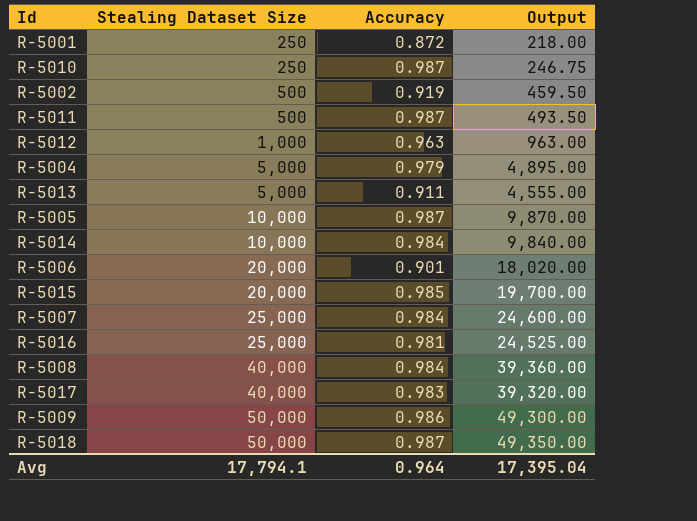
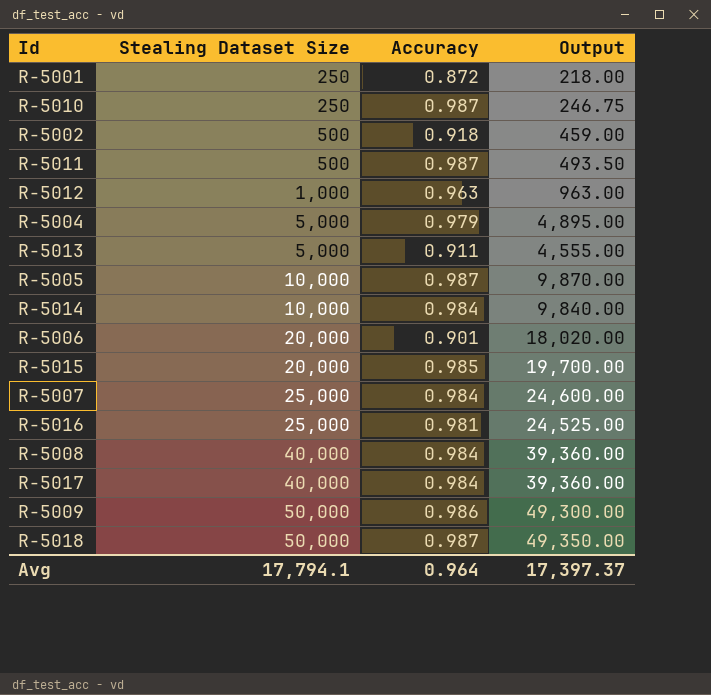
R-5002 | Accuracy: 0.919 -> 0.918
R-5002 | Output: 459.50 -> 459.00
R-5017 | Accuracy: 0.983 -> 0.984
R-5017 | Output: 39,320.00 -> 39,360.00
Avg | Output: 17,395.04 -> 17,397.37

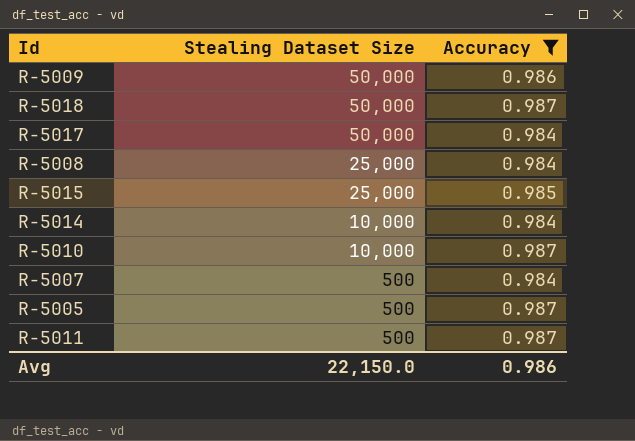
filter: none -> Accuracy >= 0.984
row order: Stealing Dataset Size ascending -> Stealing Dataset Size descending
column Output | formula: [Stealing Dataset Size] * [Accuracy] -> none
R-5017 | Stealing Dataset Size: 40,000 -> 50,000
R-5008 | Stealing Dataset Size: 40,000 -> 25,000
R-5015 | Stealing Dataset Size: 20,000 -> 25,000
R-5010 | Stealing Dataset Size: 250 -> 10,000
R-5007 | Stealing Dataset Size: 25,000 -> 500
R-5005 | Stealing Dataset Size: 10,000 -> 500
Avg | Stealing Dataset Size: 17,794.1 -> 22,150.0
Avg | Accuracy: 0.964 -> 0.986

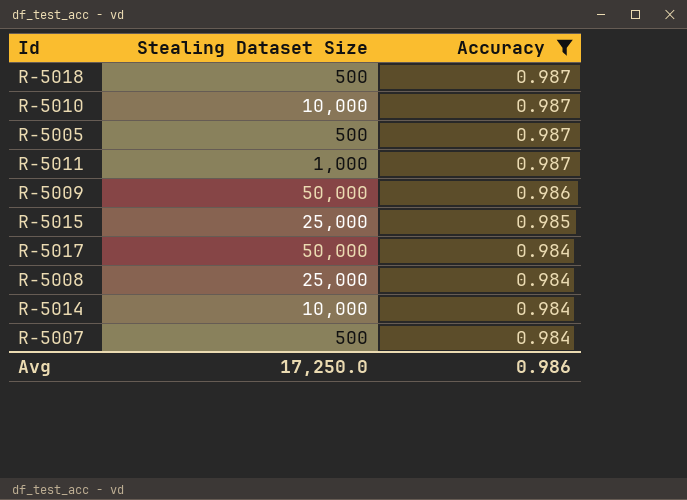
row order: Stealing Dataset Size descending -> Accuracy descending
R-5018 | Stealing Dataset Size: 50,000 -> 500
R-5011 | Stealing Dataset Size: 500 -> 1,000
Avg | Stealing Dataset Size: 22,150.0 -> 17,250.0

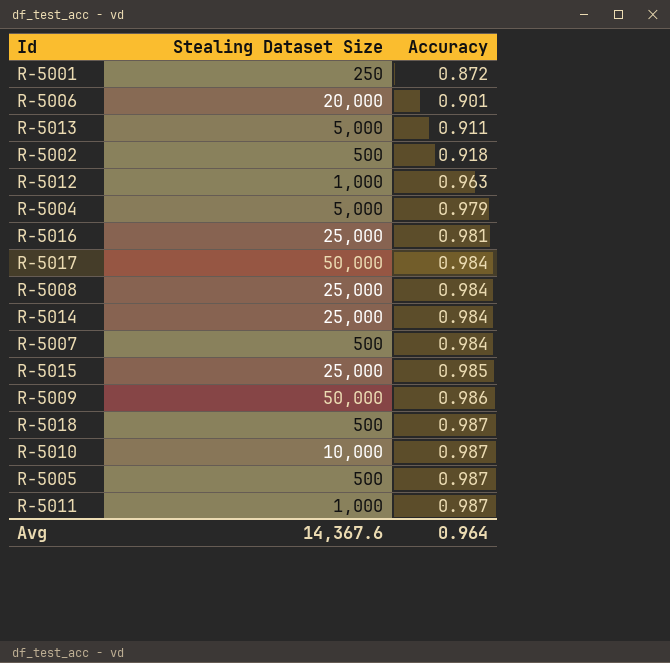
filter: Accuracy >= 0.984 -> none
row order: Accuracy descending -> Accuracy ascending
R-5014 | Stealing Dataset Size: 10,000 -> 25,000
Avg | Stealing Dataset Size: 17,250.0 -> 14,367.6
Avg | Accuracy: 0.986 -> 0.964

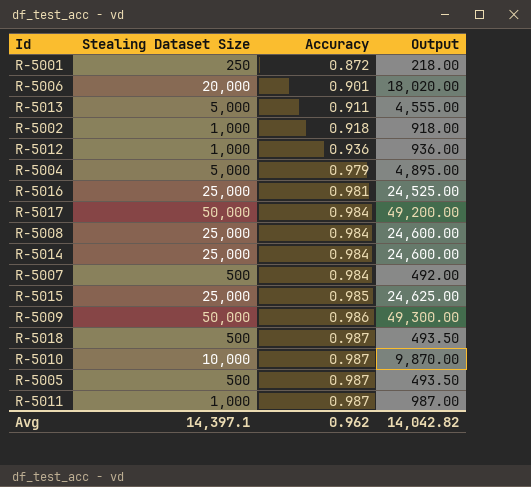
column Output | formula: none -> [Stealing Dataset Size] * [Accuracy]
R-5002 | Stealing Dataset Size: 500 -> 1,000
R-5012 | Accuracy: 0.963 -> 0.936
Avg | Stealing Dataset Size: 14,367.6 -> 14,397.1
Avg | Accuracy: 0.964 -> 0.962

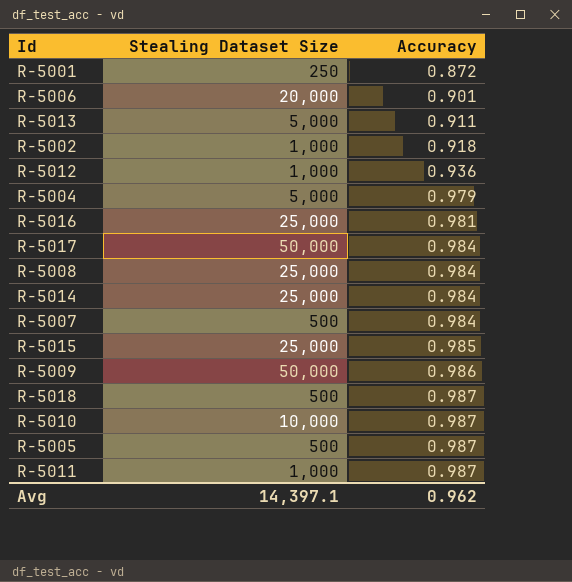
column Output | formula: [Stealing Dataset Size] * [Accuracy] -> none

